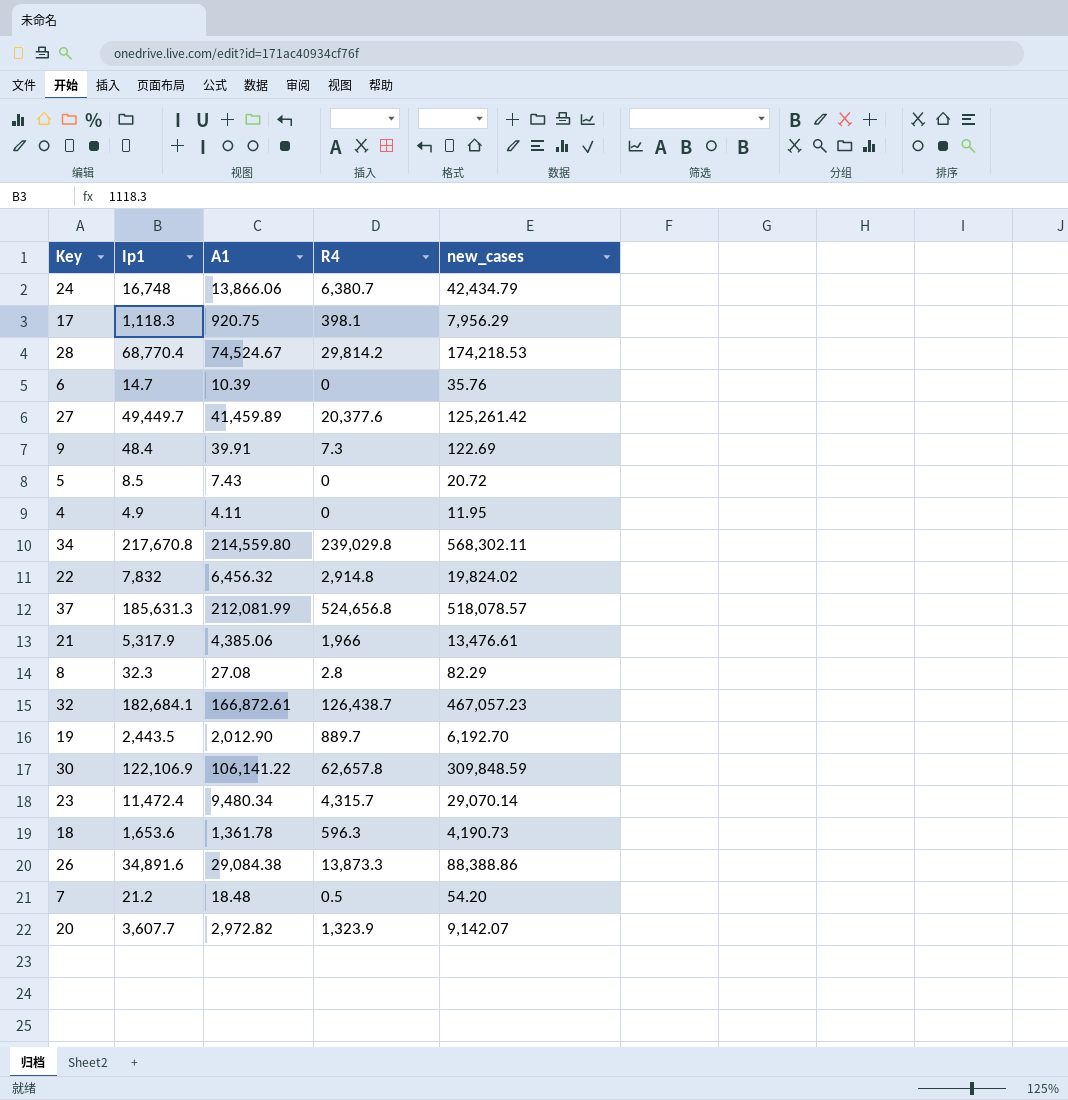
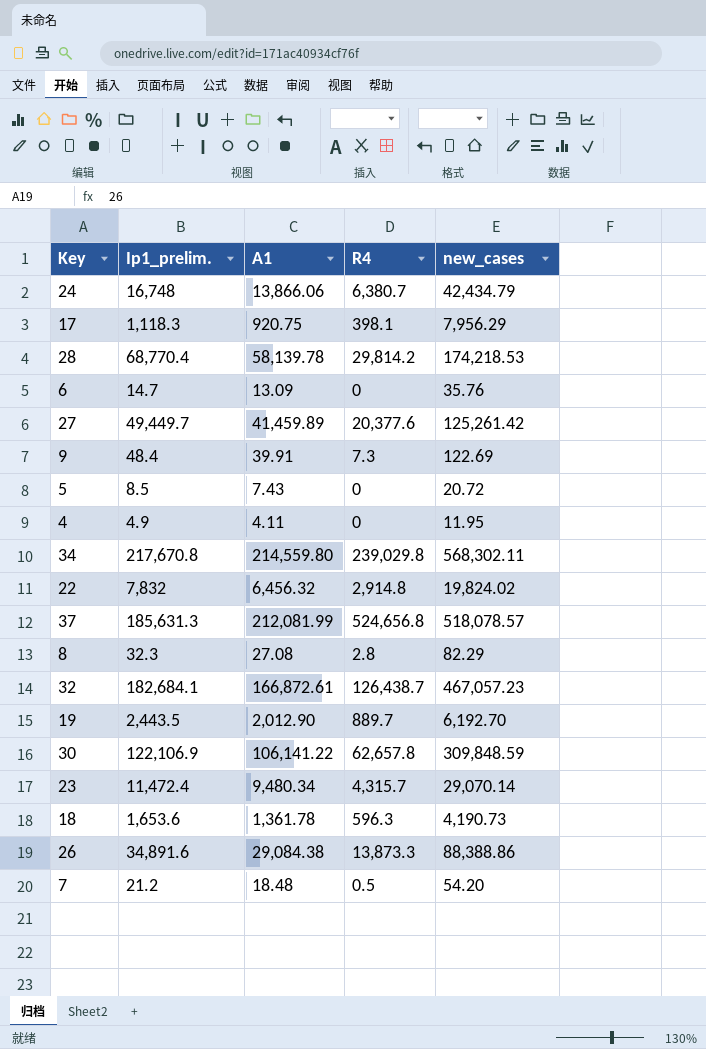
column name: Ip1 -> Ip1_prelim.
row 21: 5,317.9 | 4,385.06 | 1,966 | 13,476.61 -> none
row 20: 3,607.7 | 2,972.82 | 1,323.9 | 9,142.07 -> none
28 | A1: 74,524.67 -> 58,139.78
6 | A1: 10.39 -> 13.09

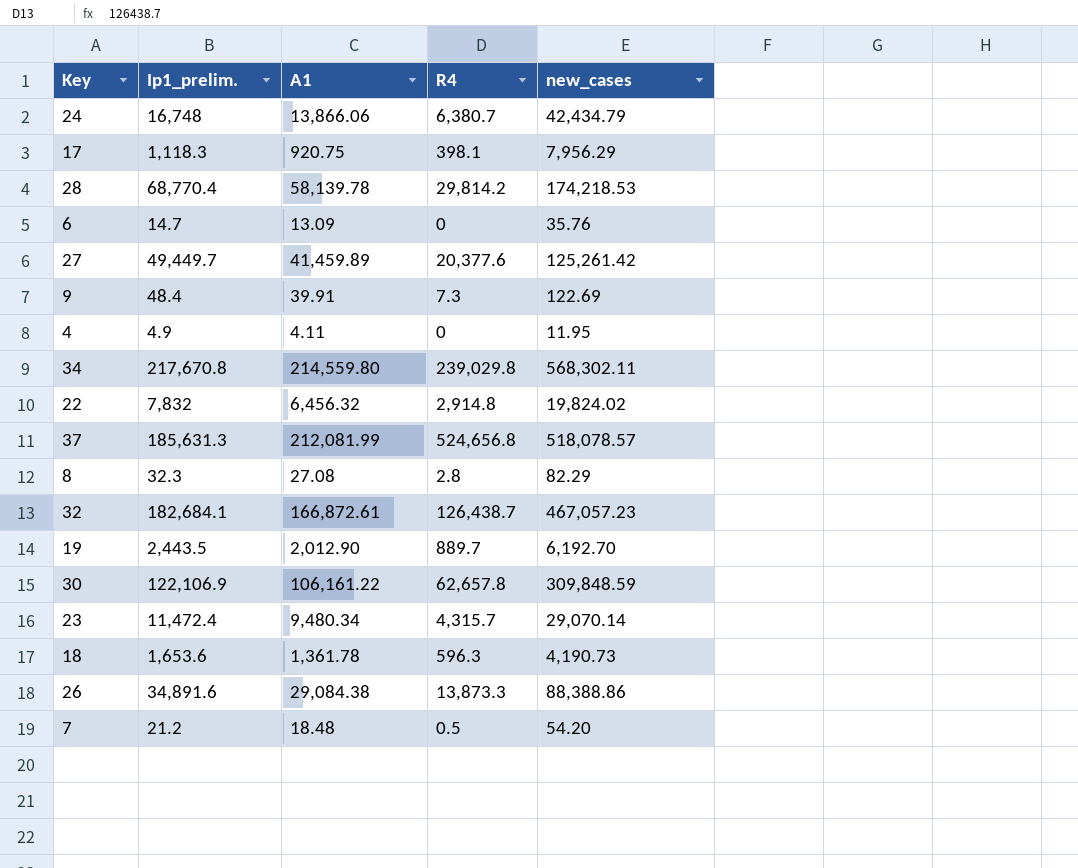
row 5: 8.5 | 7.43 | 0 | 20.72 -> none
30 | A1: 106,141.22 -> 106,161.22

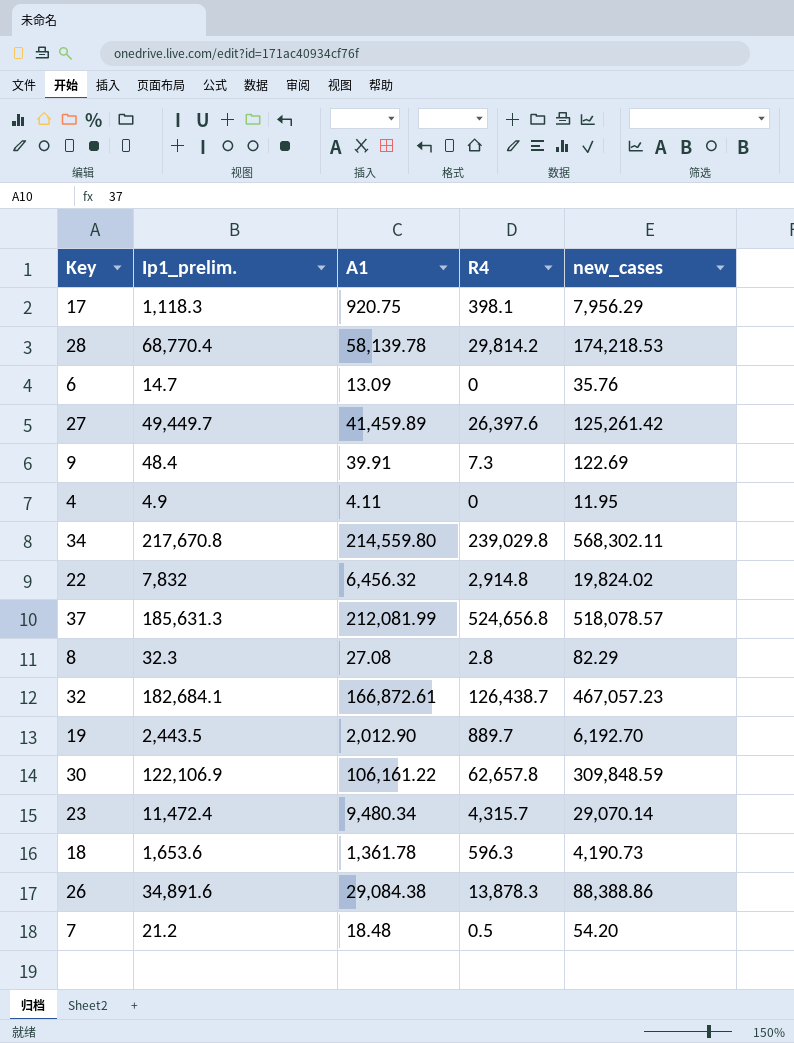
row 24: 16,748 | 13,866.06 | 6,380.7 | 42,434.79 -> none
27 | R4: 20,377.6 -> 26,397.6
26 | R4: 13,873.3 -> 13,878.3

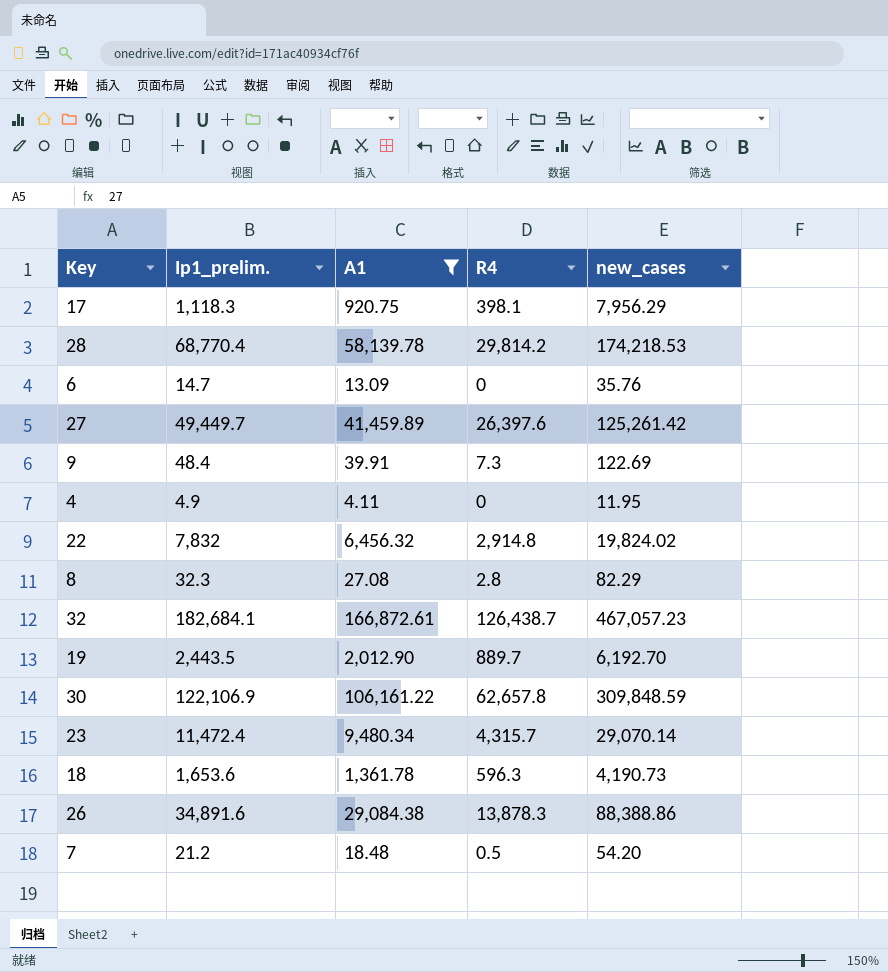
filter: none -> A1 <= 166,872.61

